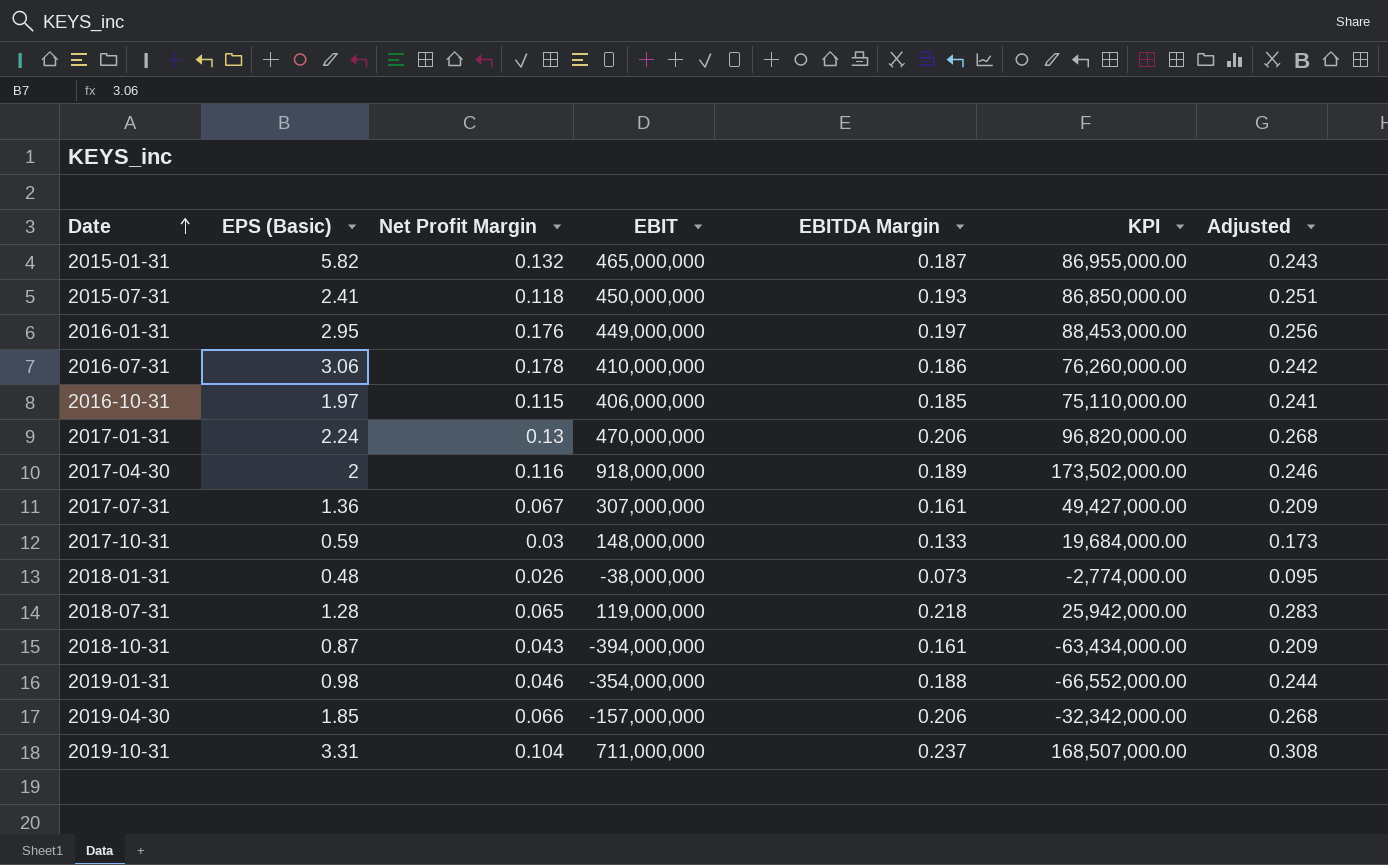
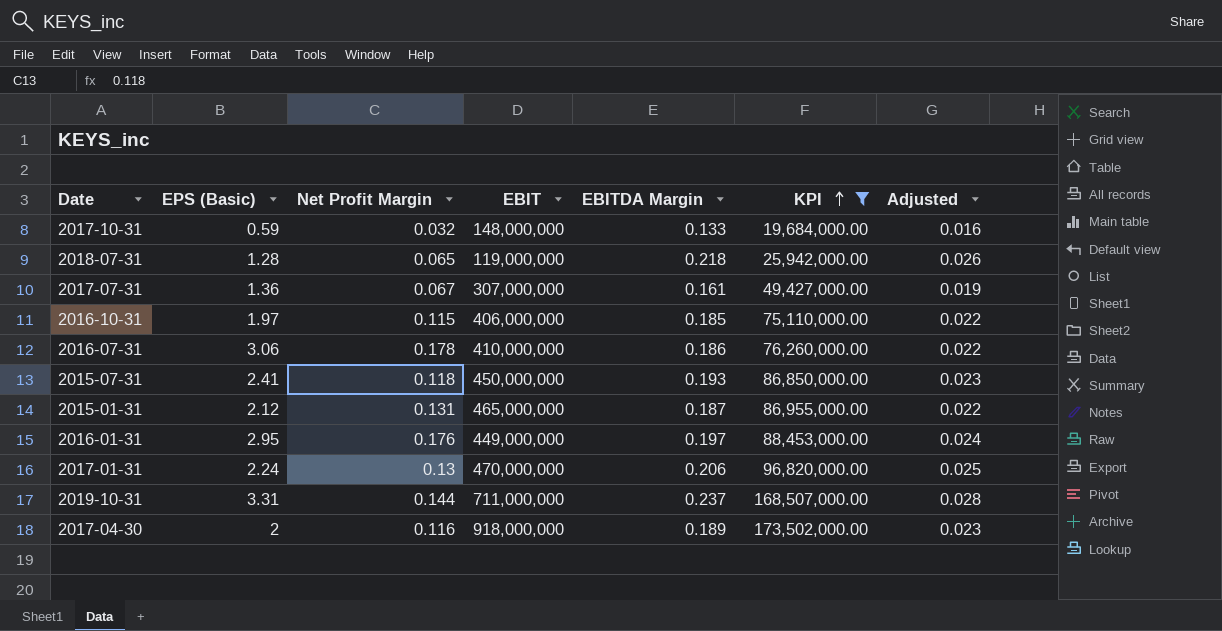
filter: none -> KPI >= 19,684,000.00
row order: Date ascending -> KPI ascending
column Adjusted | formula: [EBITDA Margin] * 1.3 -> [EBITDA Margin] * 0.12
2017-10-31 | Net Profit Margin: 0.03 -> 0.032
2015-01-31 | EPS (Basic): 5.82 -> 2.12
2015-01-31 | Net Profit Margin: 0.132 -> 0.131
2019-10-31 | Net Profit Margin: 0.104 -> 0.144

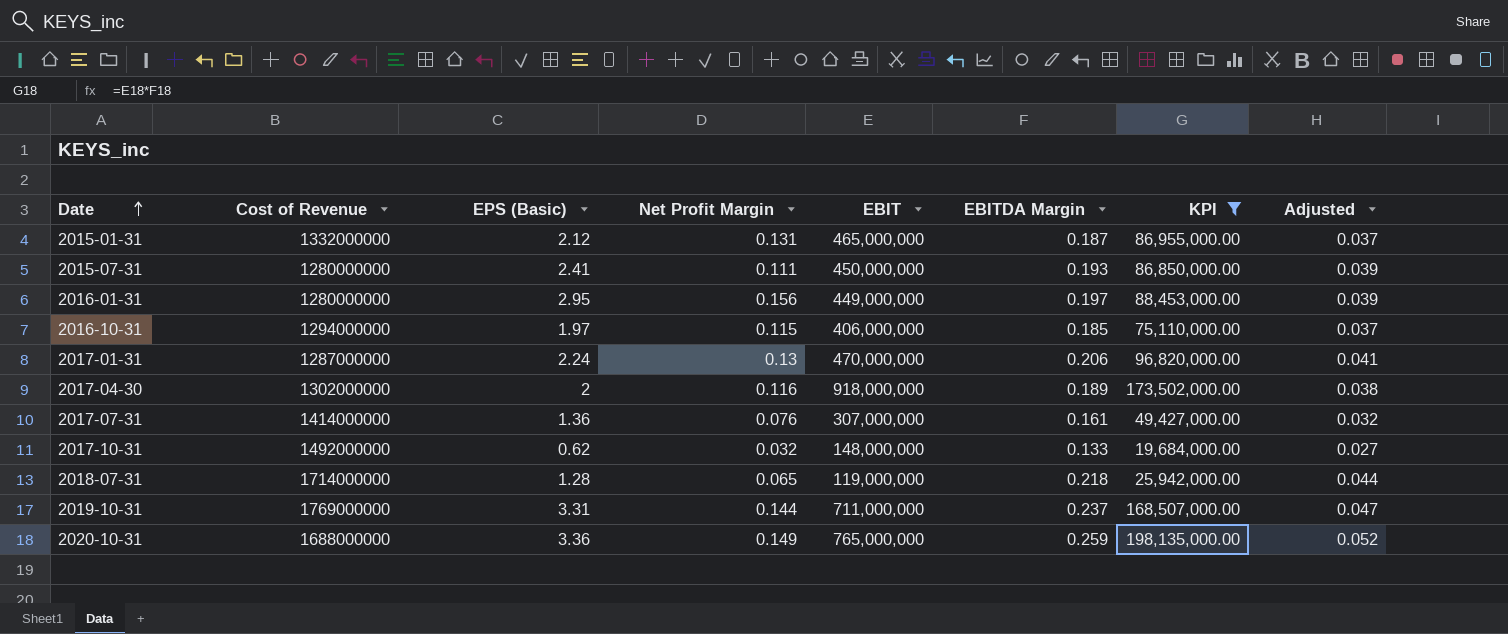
row order: KPI ascending -> Date ascending
column Cost of Revenue | position: none -> 2
column Adjusted | formula: [EBITDA Margin] * 0.12 -> [EBITDA Margin] * 0.2
row 2016-07-31: 3.06 | 0.178 | 410,000,000 | 0.186 | 76,260,000.00 | 0.022 -> none
2015-07-31 | Net Profit Margin: 0.118 -> 0.111
2016-01-31 | Net Profit Margin: 0.176 -> 0.156
2017-07-31 | Net Profit Margin: 0.067 -> 0.076
2017-10-31 | EPS (Basic): 0.59 -> 0.62
row 2020-10-31: none -> 1688000000 | 3.36 | 0.149 | 765,000,000 | 0.259 | 198,135,000.00 | 0.052

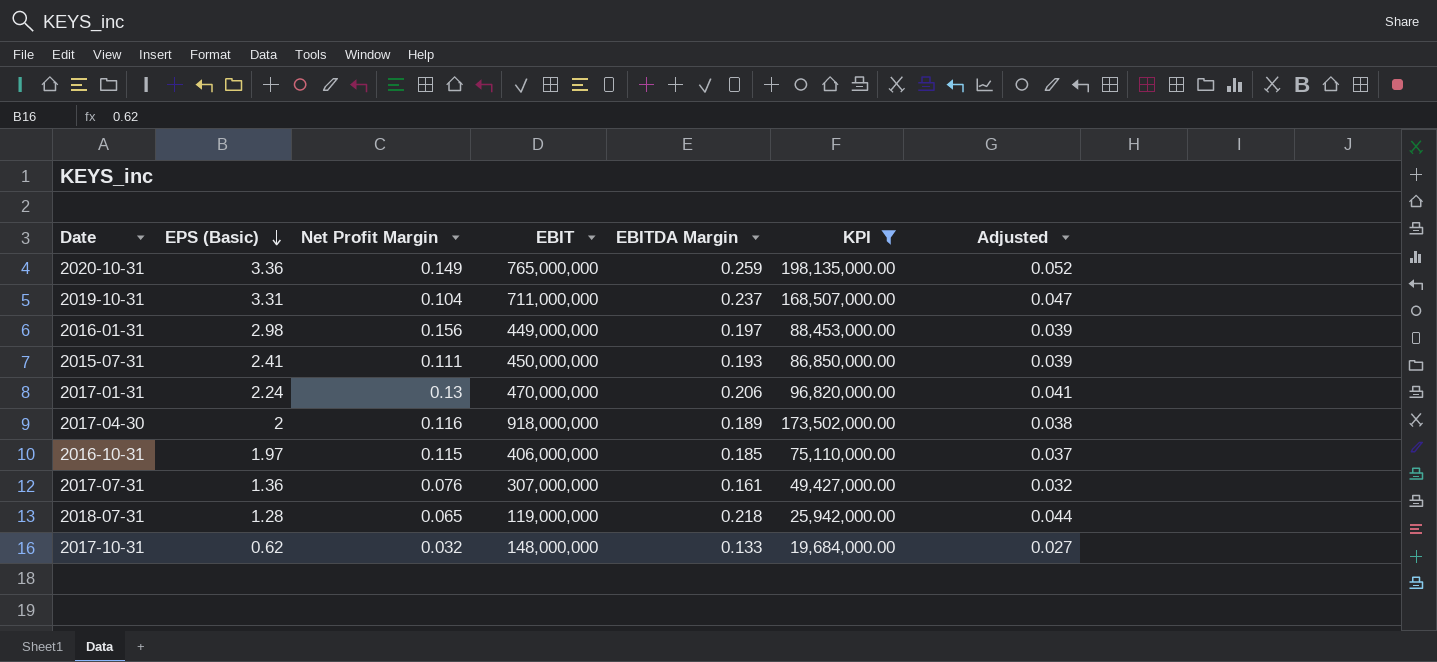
row order: Date ascending -> EPS (Basic) descending
column Cost of Revenue | position: 2 -> none
row 2015-01-31: 1332000000 | 2.12 | 0.131 | 465,000,000 | 0.187 | 86,955,000.00 | 0.037 -> none
2019-10-31 | Net Profit Margin: 0.144 -> 0.104
2016-01-31 | EPS (Basic): 2.95 -> 2.98

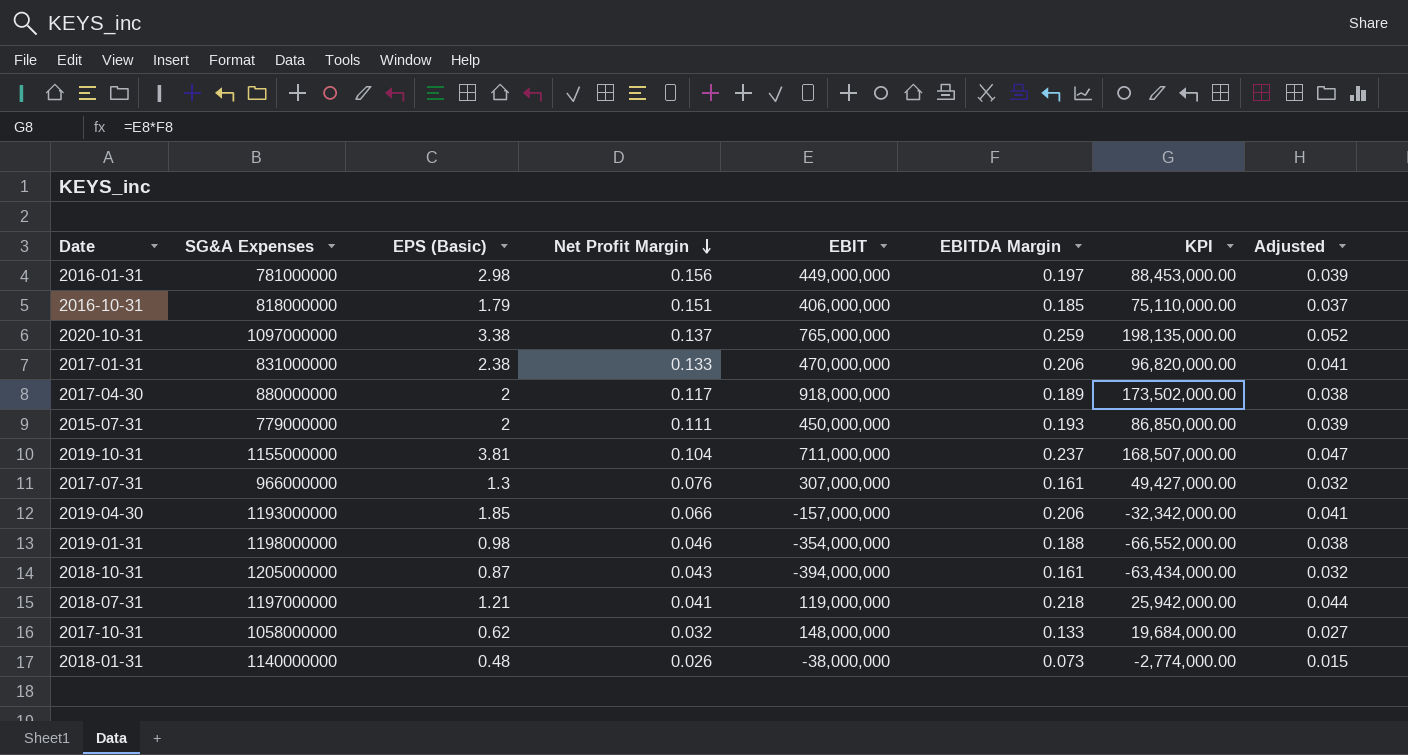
filter: KPI >= 19,684,000.00 -> none
row order: EPS (Basic) descending -> Net Profit Margin descending
column SG&A Expenses | position: none -> 2
2016-10-31 | EPS (Basic): 1.97 -> 1.79
2016-10-31 | Net Profit Margin: 0.115 -> 0.151
2020-10-31 | EPS (Basic): 3.36 -> 3.38
2020-10-31 | Net Profit Margin: 0.149 -> 0.137
2017-01-31 | EPS (Basic): 2.24 -> 2.38
2017-01-31 | Net Profit Margin: 0.13 -> 0.133
2017-04-30 | Net Profit Margin: 0.116 -> 0.117
2015-07-31 | EPS (Basic): 2.41 -> 2
2019-10-31 | EPS (Basic): 3.31 -> 3.81
2017-07-31 | EPS (Basic): 1.36 -> 1.3
2018-07-31 | EPS (Basic): 1.28 -> 1.21
2018-07-31 | Net Profit Margin: 0.065 -> 0.041

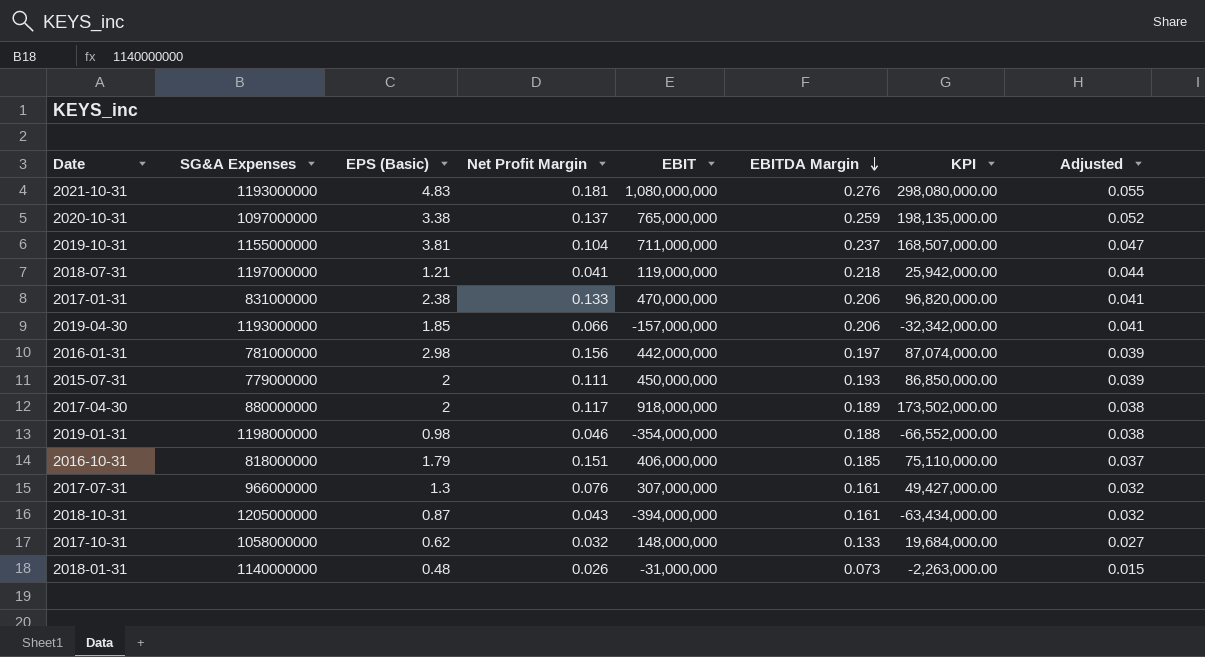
row order: Net Profit Margin descending -> EBITDA Margin descending
row 2021-10-31: none -> 1193000000 | 4.83 | 0.181 | 1,080,000,000 | 0.276 | 298,080,000.00 | 0.055
2016-01-31 | EBIT: 449,000,000 -> 442,000,000
2016-01-31 | KPI: 88,453,000.00 -> 87,074,000.00
2018-01-31 | EBIT: -38,000,000 -> -31,000,000
2018-01-31 | KPI: -2,774,000.00 -> -2,263,000.00

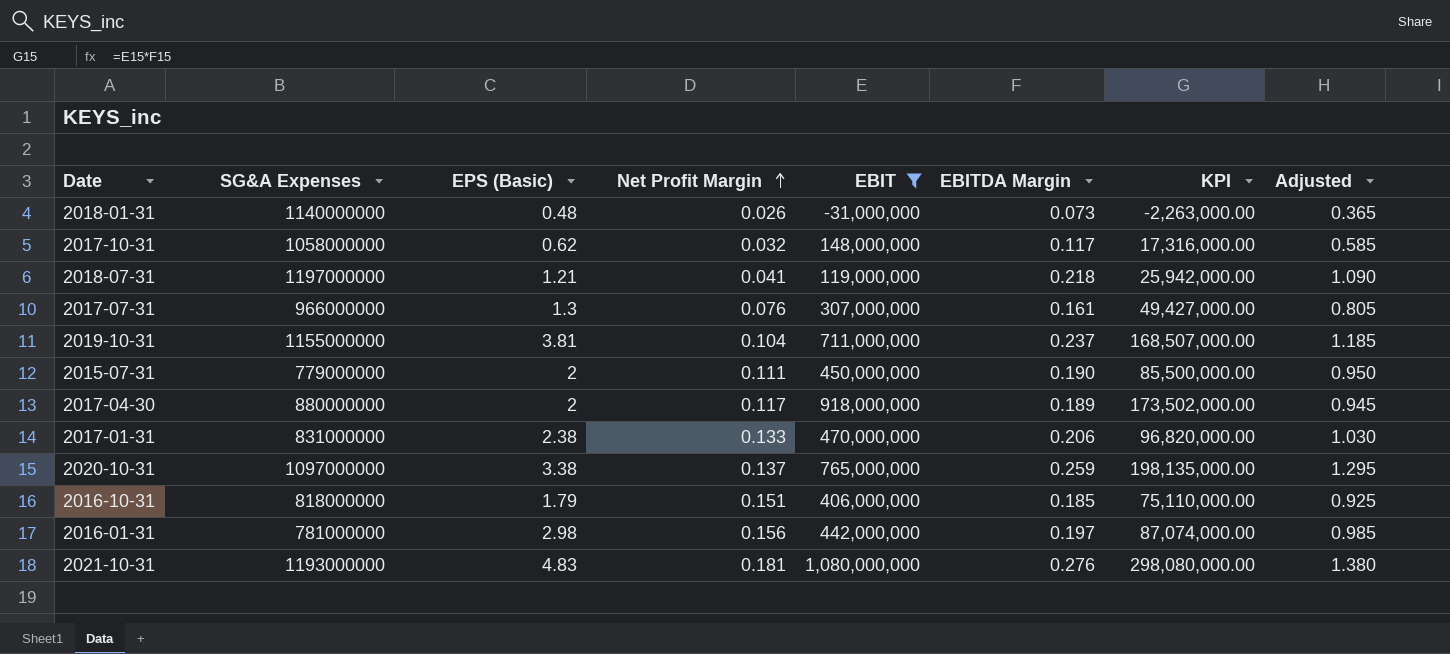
filter: none -> EBIT >= -31,000,000
row order: EBITDA Margin descending -> Net Profit Margin ascending
column Adjusted | formula: [EBITDA Margin] * 0.2 -> [EBITDA Margin] * 5
2017-10-31 | EBITDA Margin: 0.133 -> 0.117
2017-10-31 | KPI: 19,684,000.00 -> 17,316,000.00
2015-07-31 | EBITDA Margin: 0.193 -> 0.190
2015-07-31 | KPI: 86,850,000.00 -> 85,500,000.00

